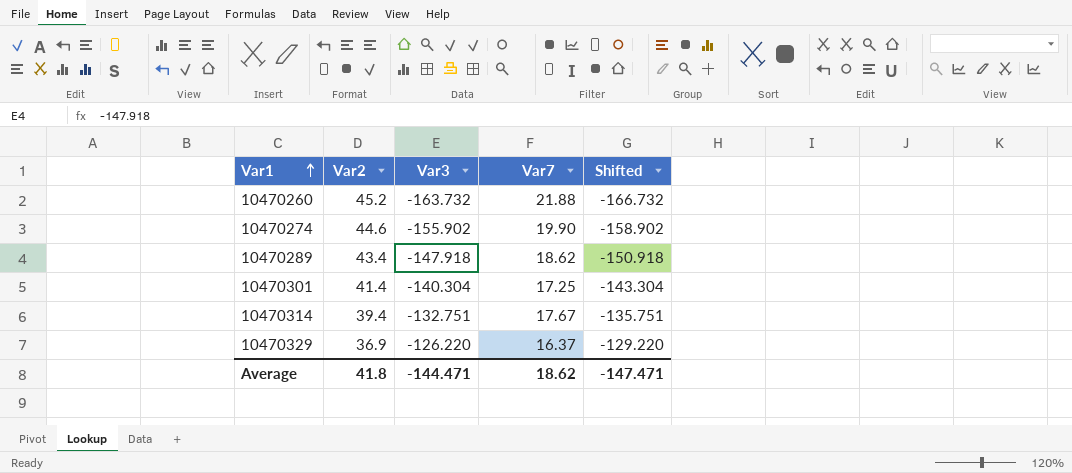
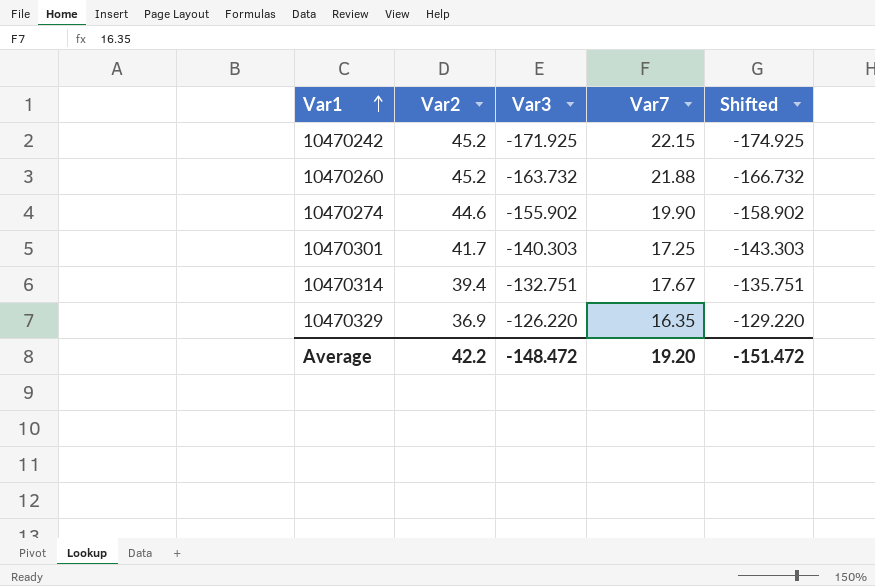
row 10470289: 43.4 | -147.918 | 18.62 | -150.918 -> none
row 10470242: none -> 45.2 | -171.925 | 22.15 | -174.925
10470301 | Var2: 41.4 -> 41.7
10470301 | Var3: -140.304 -> -140.303
10470301 | Shifted: -143.304 -> -143.303
10470329 | Var7: 16.37 -> 16.35
Average | Var2: 41.8 -> 42.2
Average | Var3: -144.471 -> -148.472
Average | Var7: 18.62 -> 19.20
Average | Shifted: -147.471 -> -151.472

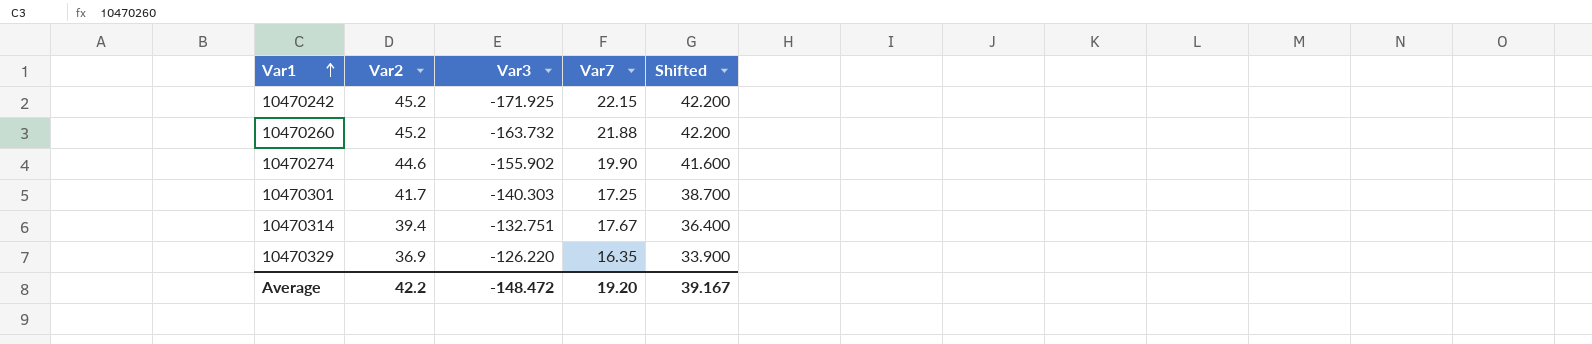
column Shifted | formula: [Var3] - 3 -> [Var2] - 3
Average | Shifted: -151.472 -> 39.167

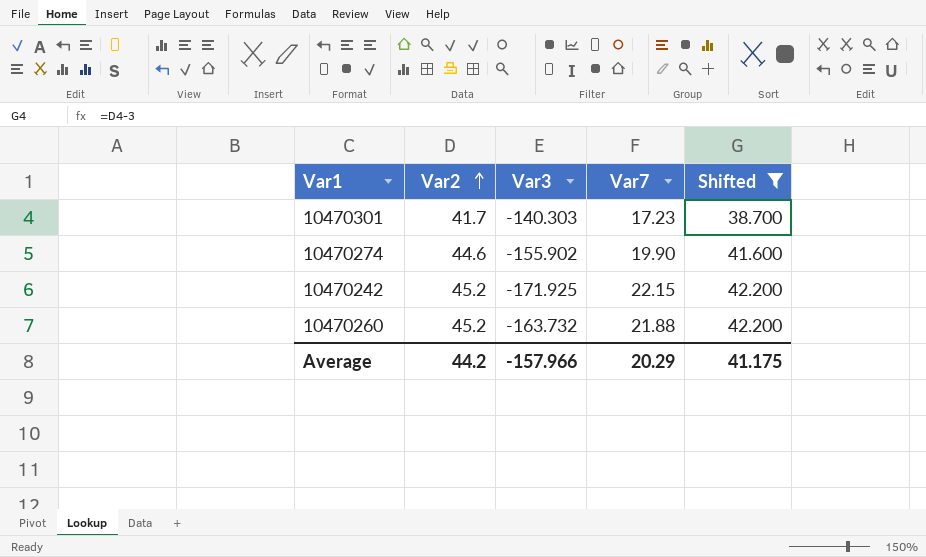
filter: none -> Shifted >= 38.700
row order: Var1 ascending -> Var2 ascending
10470301 | Var7: 17.25 -> 17.23
Average | Var2: 42.2 -> 44.2
Average | Var3: -148.472 -> -157.966
Average | Var7: 19.20 -> 20.29
Average | Shifted: 39.167 -> 41.175

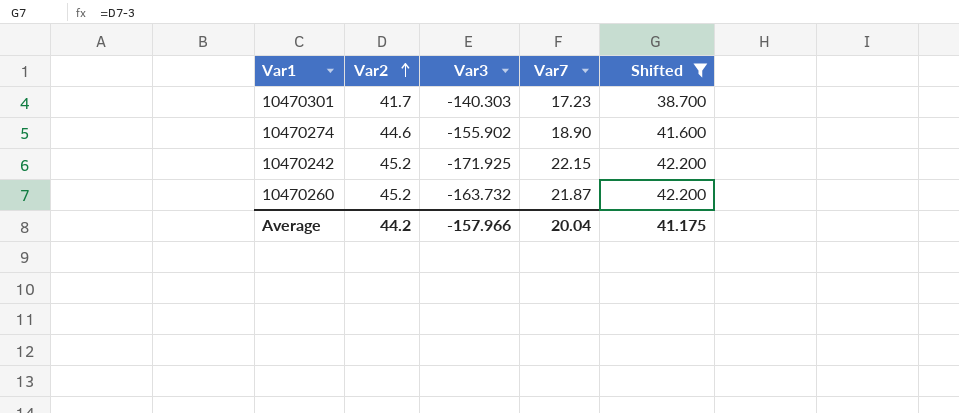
10470274 | Var7: 19.90 -> 18.90
10470260 | Var7: 21.88 -> 21.87
Average | Var7: 20.29 -> 20.04

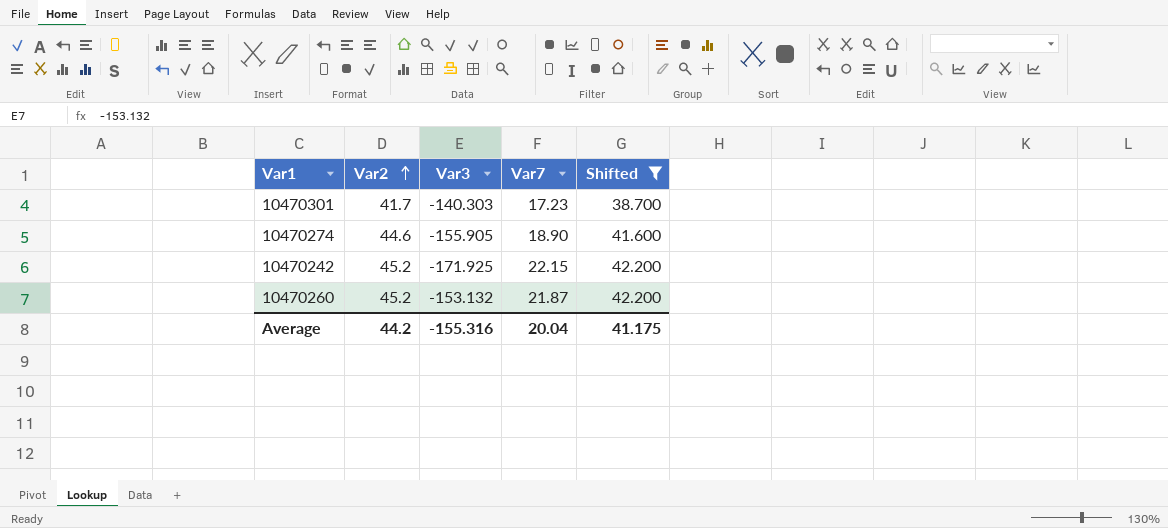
10470274 | Var3: -155.902 -> -155.905
10470260 | Var3: -163.732 -> -153.132
Average | Var3: -157.966 -> -155.316

